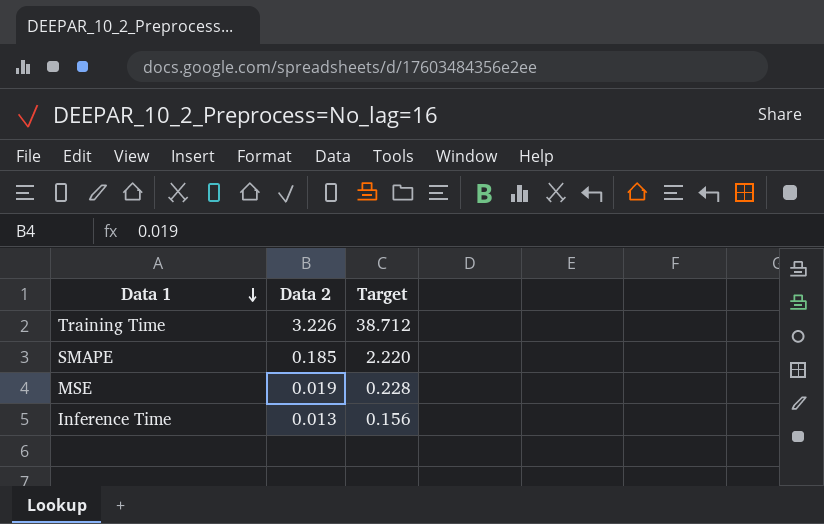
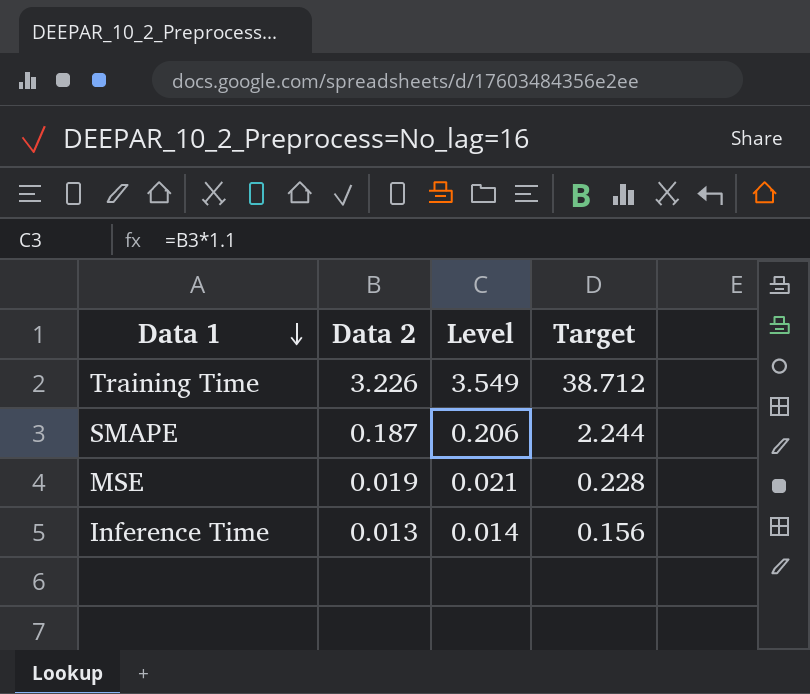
column Level | formula: none -> [Data 2] * 1.1
SMAPE | Data 2: 0.185 -> 0.187
SMAPE | Target: 2.220 -> 2.244

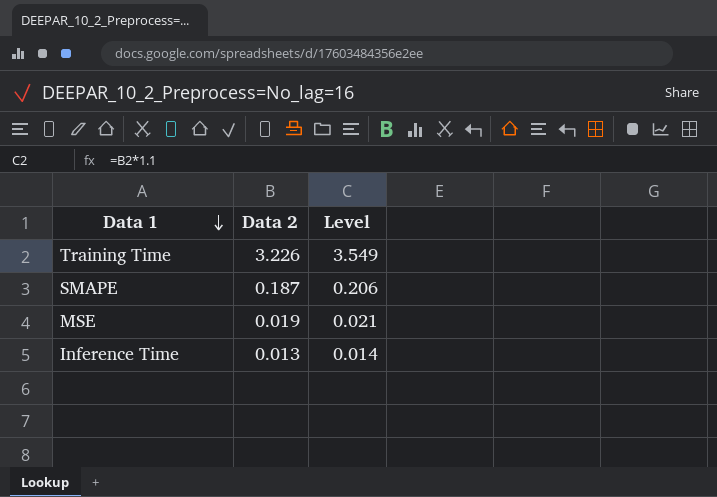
column Target | formula: [Data 2] * 12 -> none

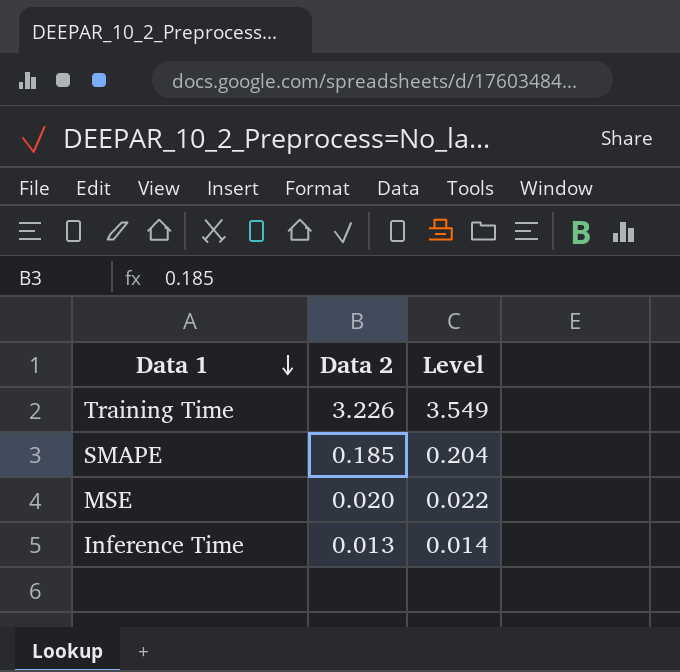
SMAPE | Data 2: 0.187 -> 0.185
SMAPE | Level: 0.206 -> 0.204
MSE | Data 2: 0.019 -> 0.020
MSE | Level: 0.021 -> 0.022

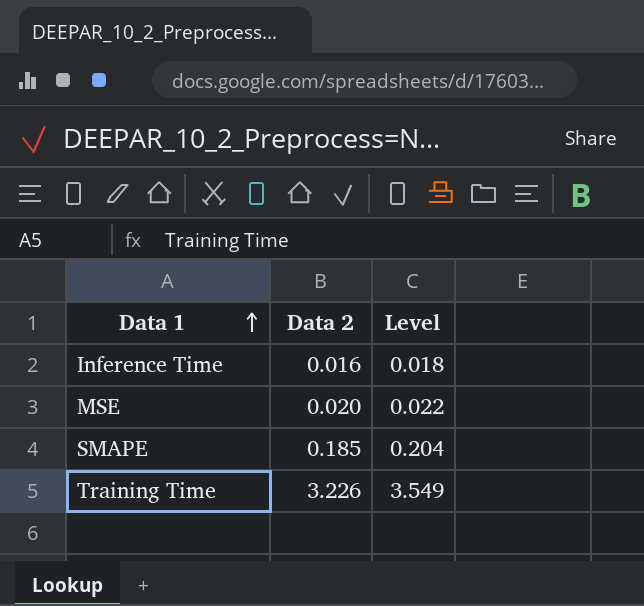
row order: Data 1 descending -> Data 1 ascending
Inference Time | Data 2: 0.013 -> 0.016
Inference Time | Level: 0.014 -> 0.018

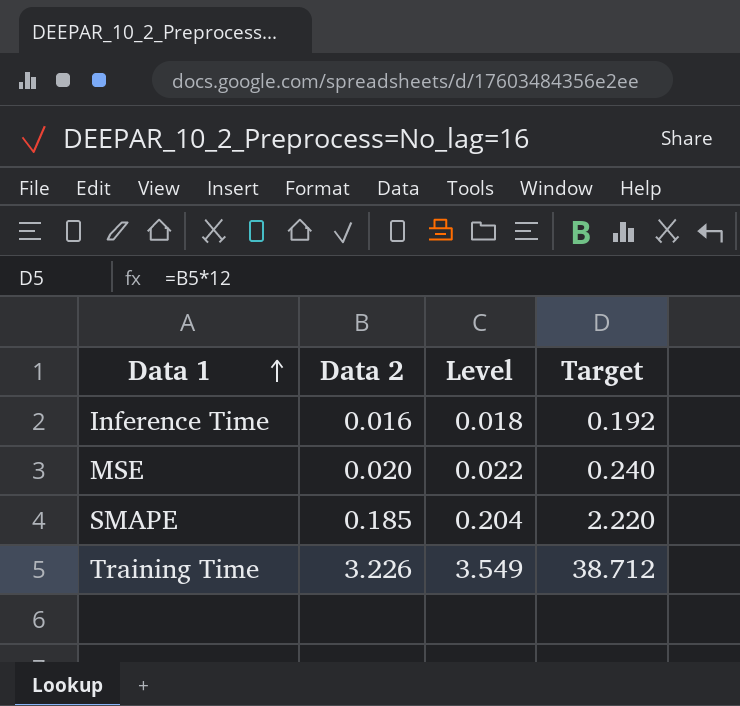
column Target | formula: none -> [Data 2] * 12

